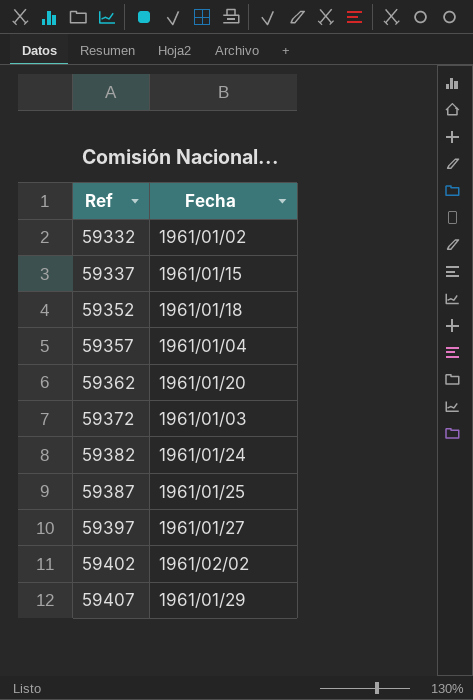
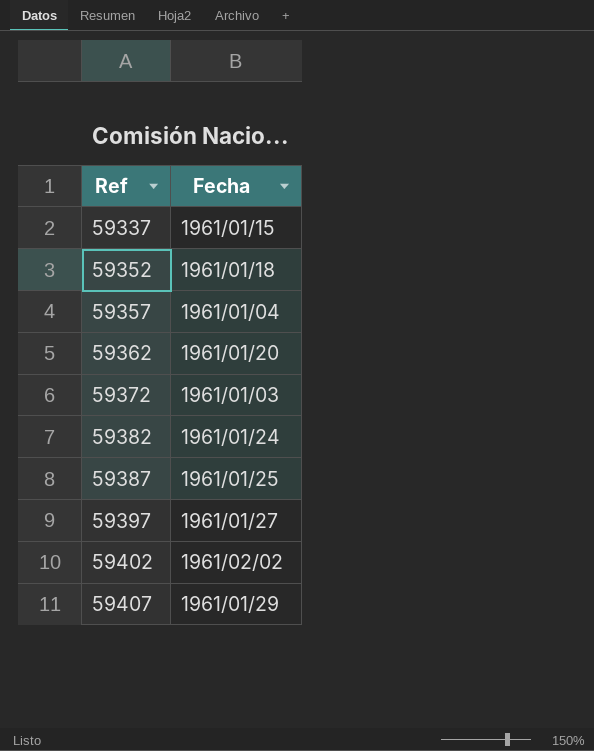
row 59332: 1961/01/02 -> none

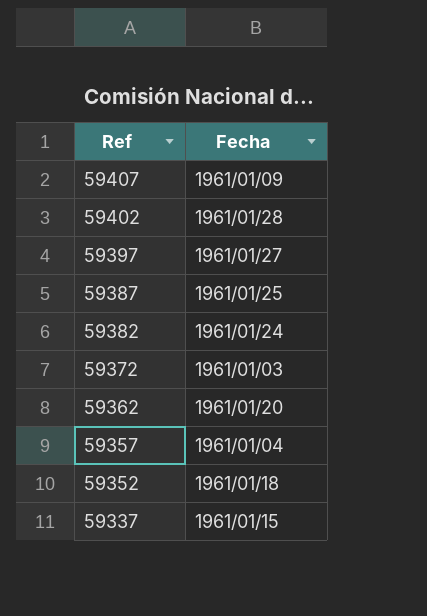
row order: Ref ascending -> Ref descending
59407 | Fecha: 1961/01/29 -> 1961/01/09
59402 | Fecha: 1961/02/02 -> 1961/01/28

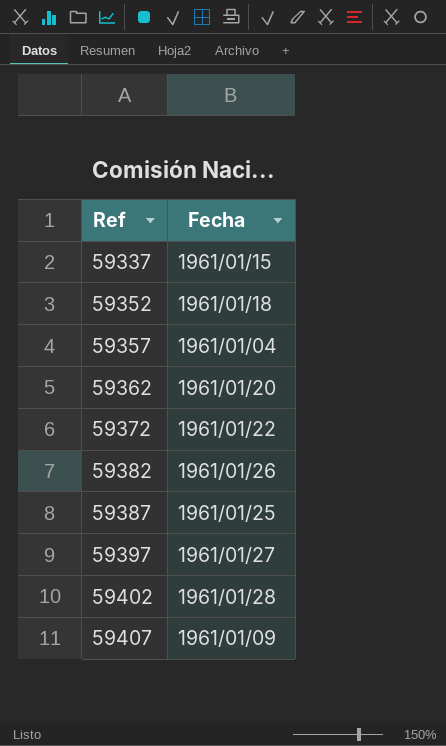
row order: Ref descending -> Ref ascending
59372 | Fecha: 1961/01/03 -> 1961/01/22
59382 | Fecha: 1961/01/24 -> 1961/01/26

